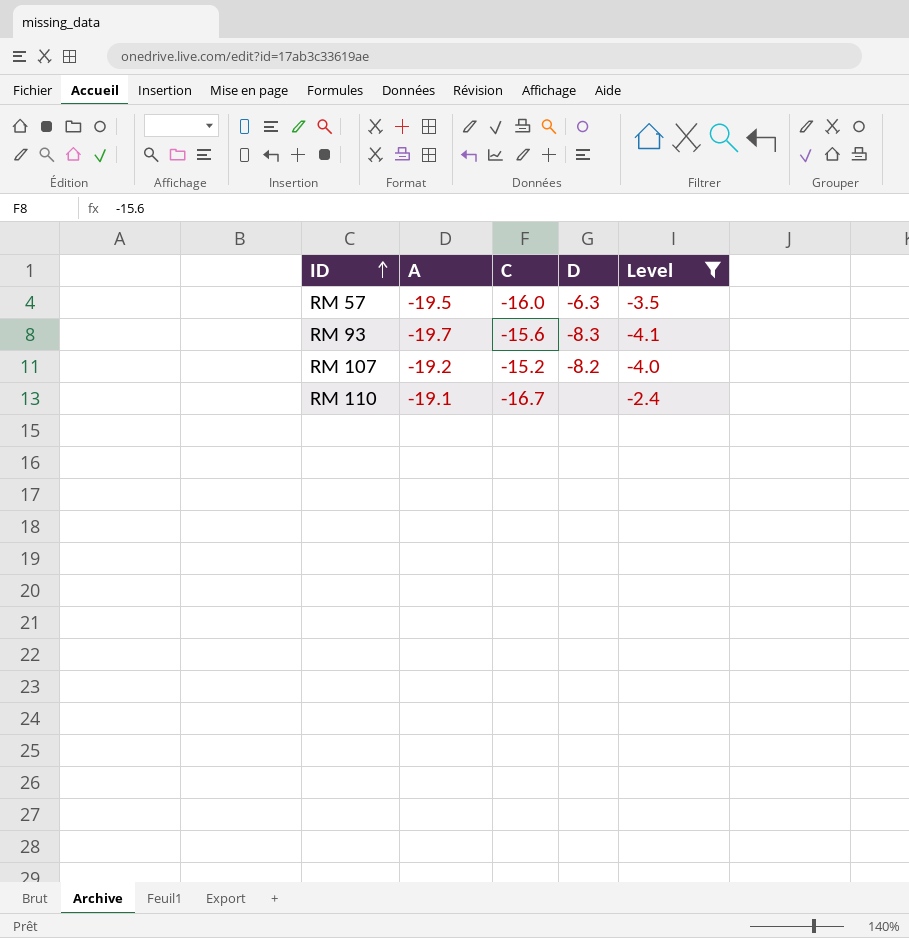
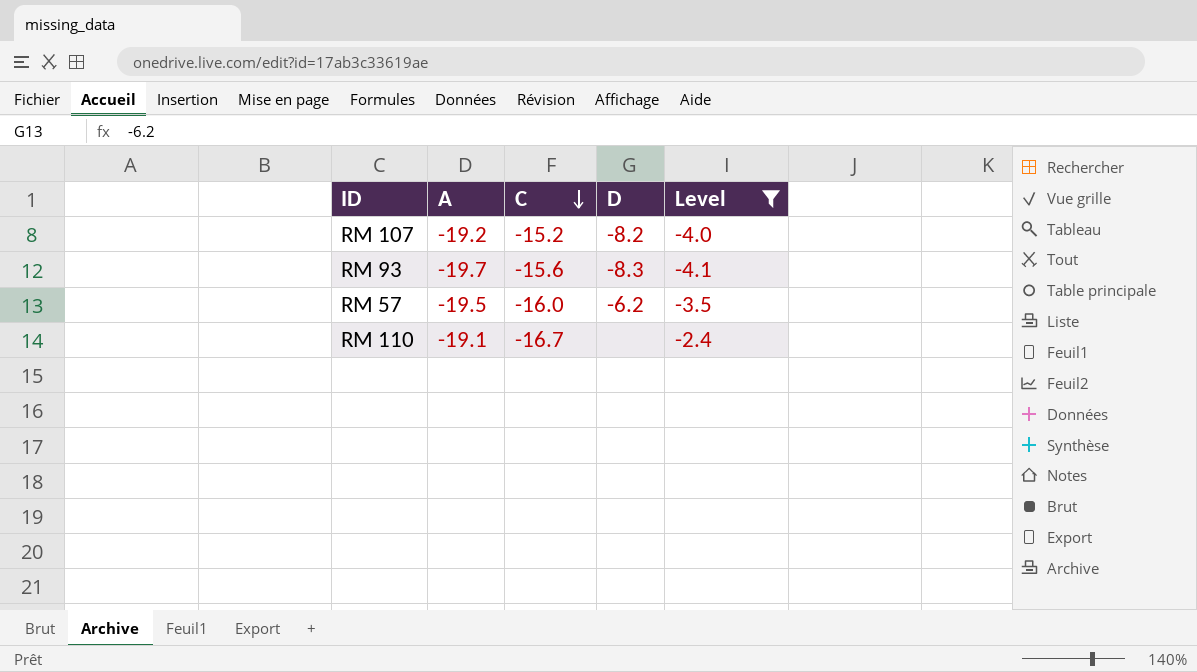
row order: ID ascending -> C descending
RM 57 | D: -6.3 -> -6.2

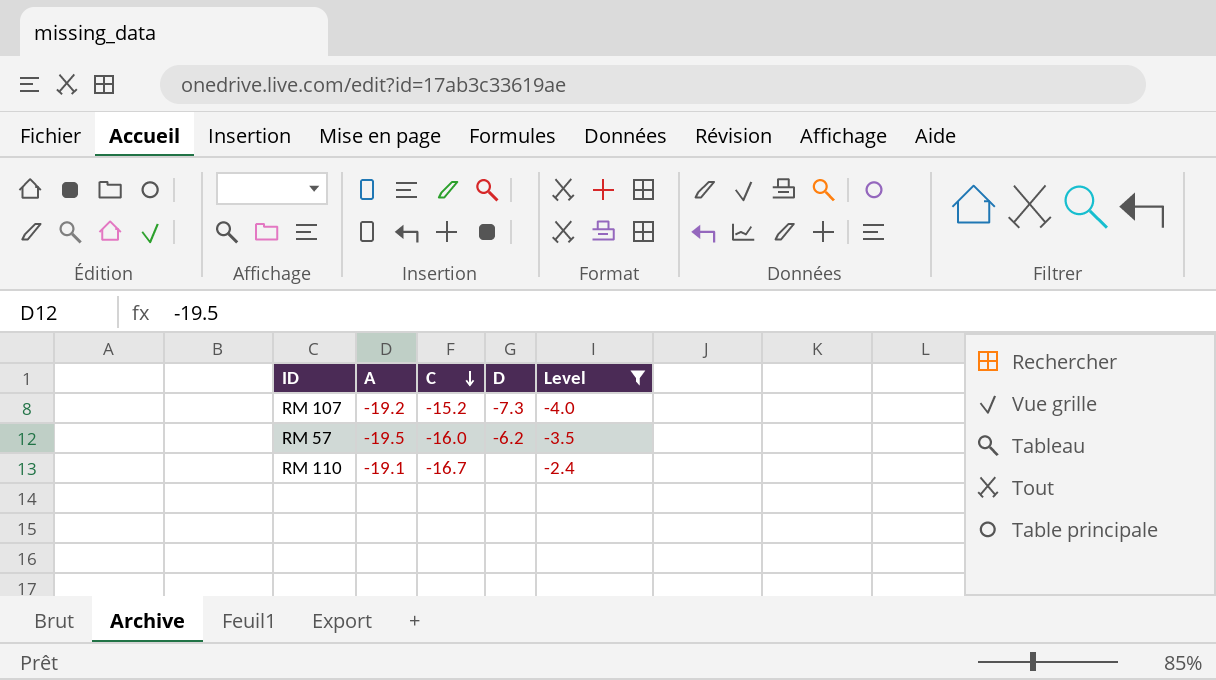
row RM 93: -19.7 | -15.6 | -8.3 | -4.1 -> none
RM 107 | D: -8.2 -> -7.3

